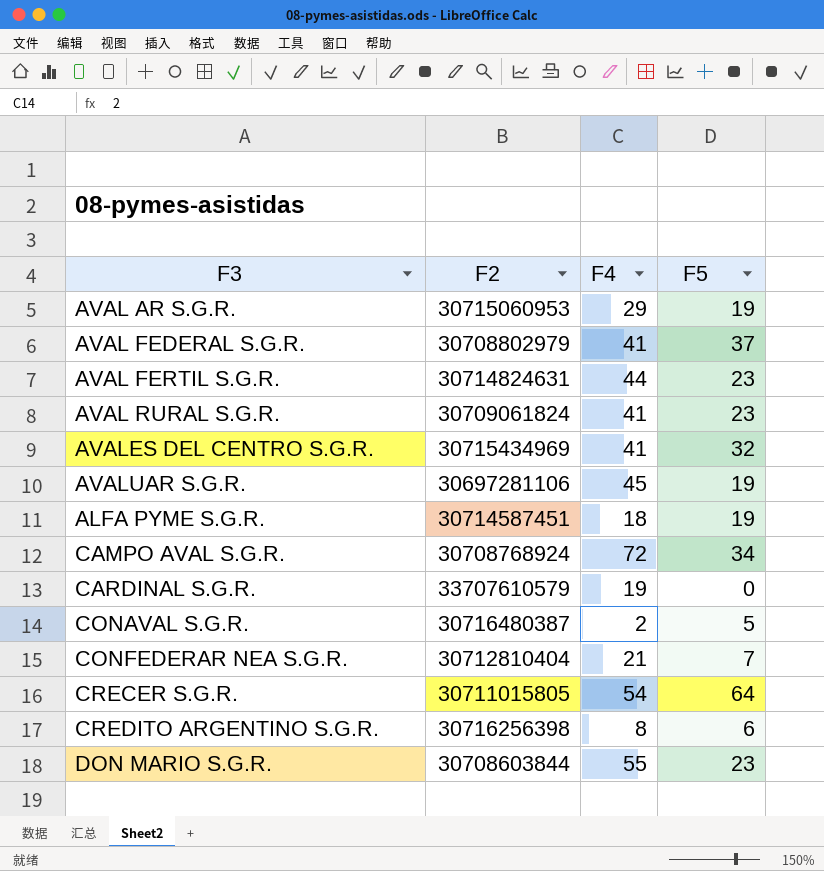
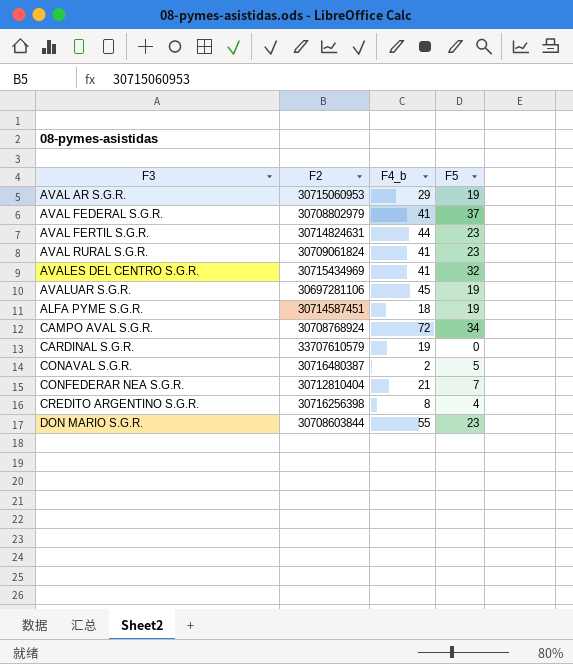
column name: F4 -> F4_b
row CRECER S.G.R.: 30711015805 | 54 | 64 -> none
CREDITO ARGENTINO S.G.R. | F5: 6 -> 4

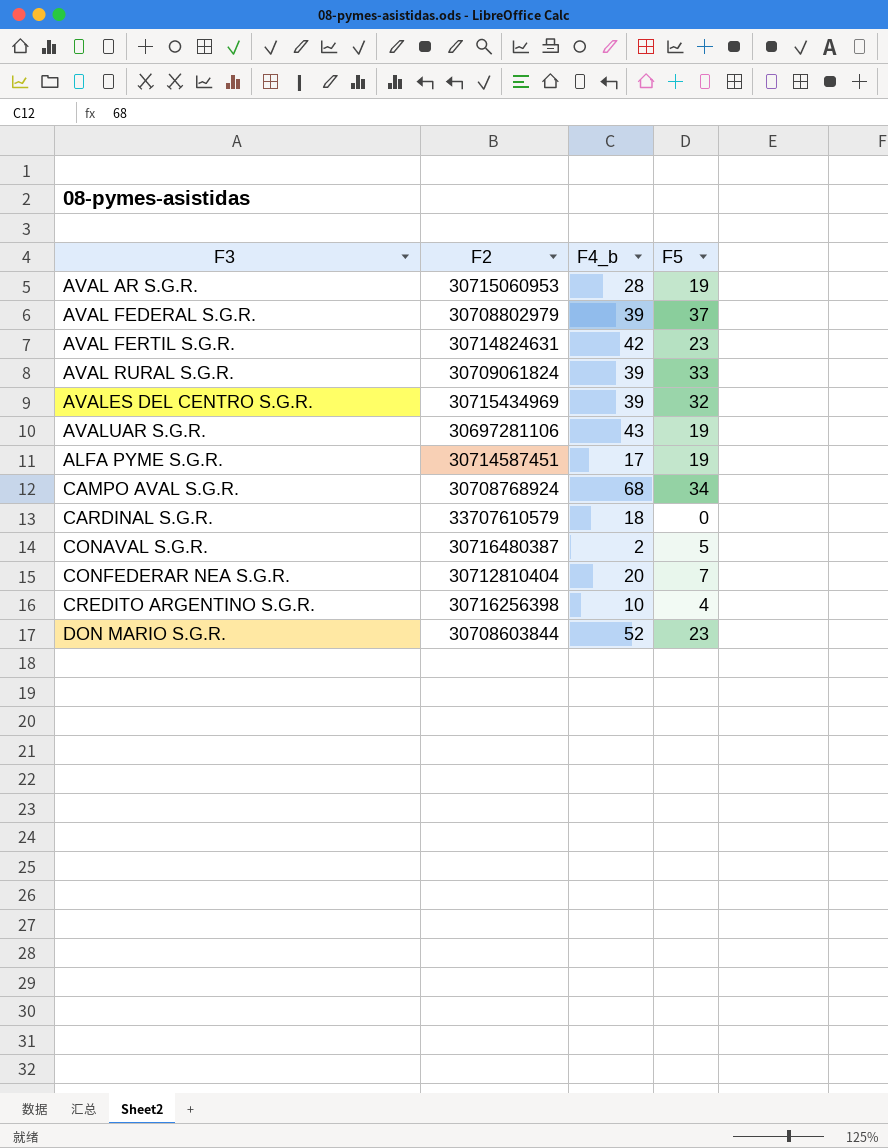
AVAL AR S.G.R. | F4_b: 29 -> 28
AVAL FEDERAL S.G.R. | F4_b: 41 -> 39
AVAL FERTIL S.G.R. | F4_b: 44 -> 42
AVAL RURAL S.G.R. | F4_b: 41 -> 39
AVAL RURAL S.G.R. | F5: 23 -> 33
AVALES DEL CENTRO S.G.R. | F4_b: 41 -> 39
AVALUAR S.G.R. | F4_b: 45 -> 43
ALFA PYME S.G.R. | F4_b: 18 -> 17
CAMPO AVAL S.G.R. | F4_b: 72 -> 68
CARDINAL S.G.R. | F4_b: 19 -> 18
CONFEDERAR NEA S.G.R. | F4_b: 21 -> 20
CREDITO ARGENTINO S.G.R. | F4_b: 8 -> 10
DON MARIO S.G.R. | F4_b: 55 -> 52

